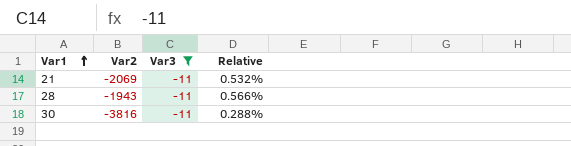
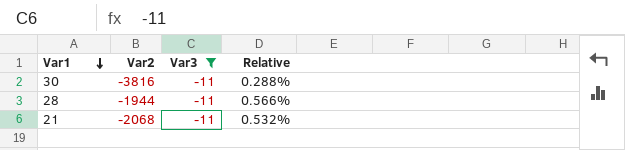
row order: Var1 ascending -> Var1 descending
28 | Var2: -1943 -> -1944
21 | Var2: -2069 -> -2068

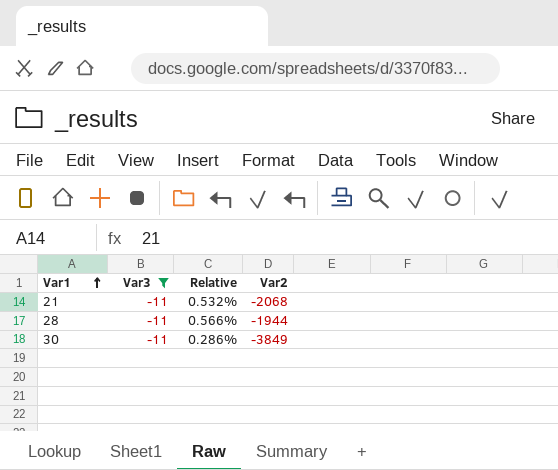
row order: Var1 descending -> Var1 ascending
column Var2 | position: 2 -> 4
30 | Relative: 0.288% -> 0.286%
30 | Var2: -3816 -> -3849

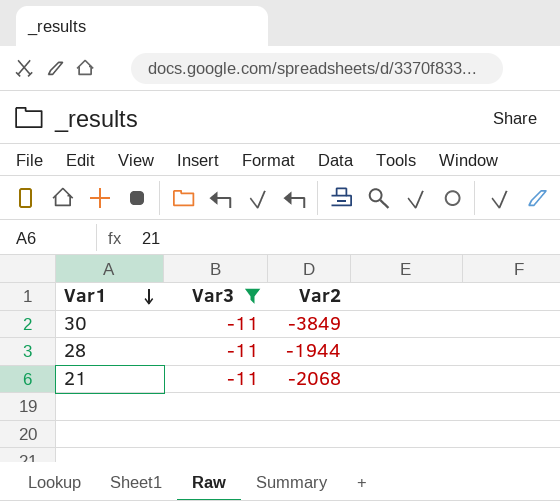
row order: Var1 ascending -> Var1 descending
column Relative | formula: [Var3] / [Var2] -> none

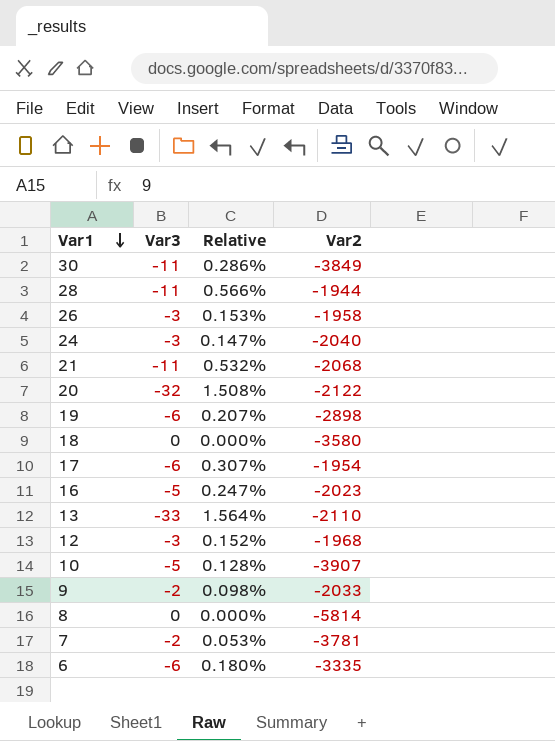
filter: Var3 = -11 -> none
column Relative | formula: none -> [Var3] / [Var2]

